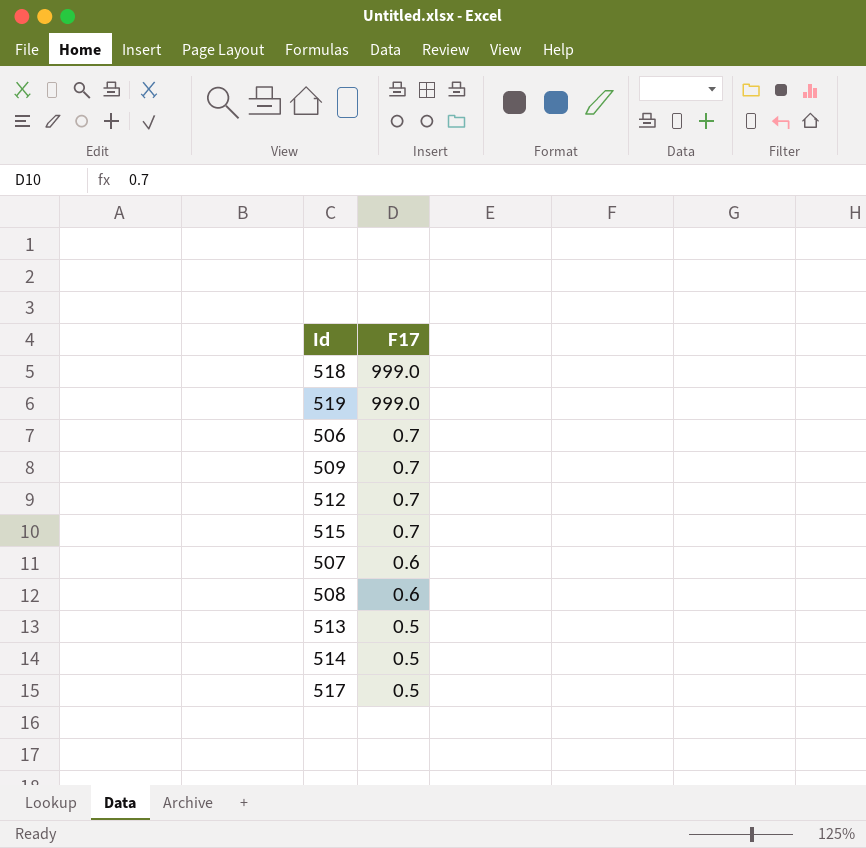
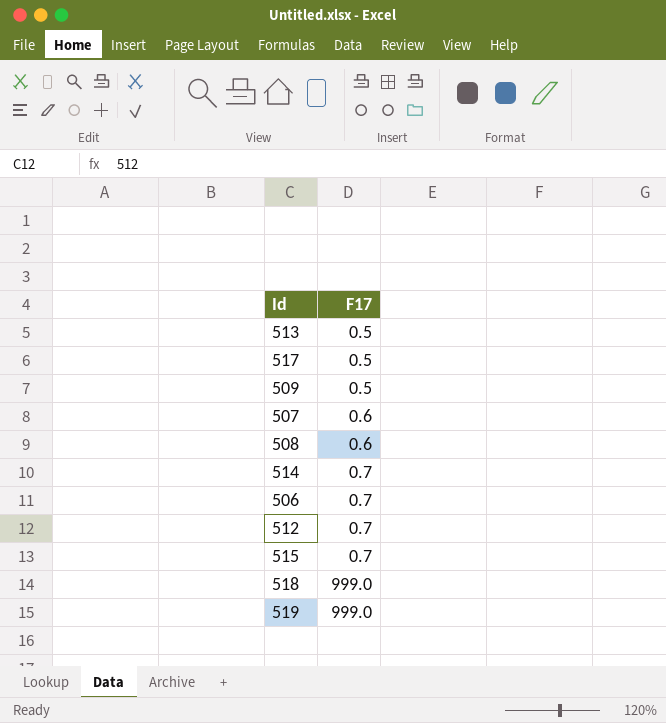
row order: F17 descending -> F17 ascending
509 | F17: 0.7 -> 0.5
514 | F17: 0.5 -> 0.7

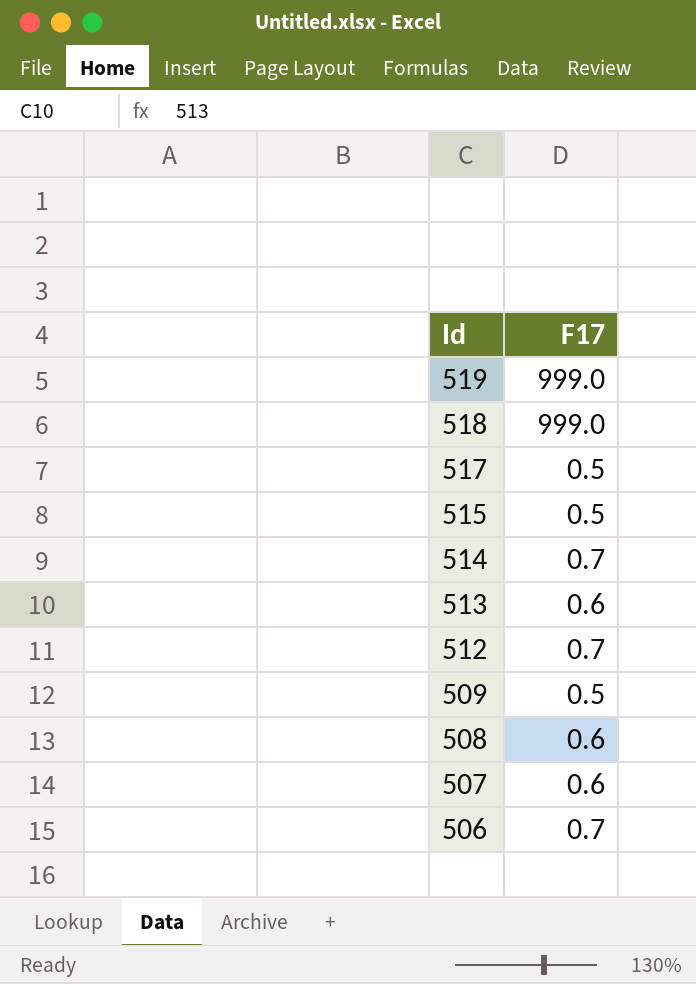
row order: F17 ascending -> Id descending
515 | F17: 0.7 -> 0.5
513 | F17: 0.5 -> 0.6

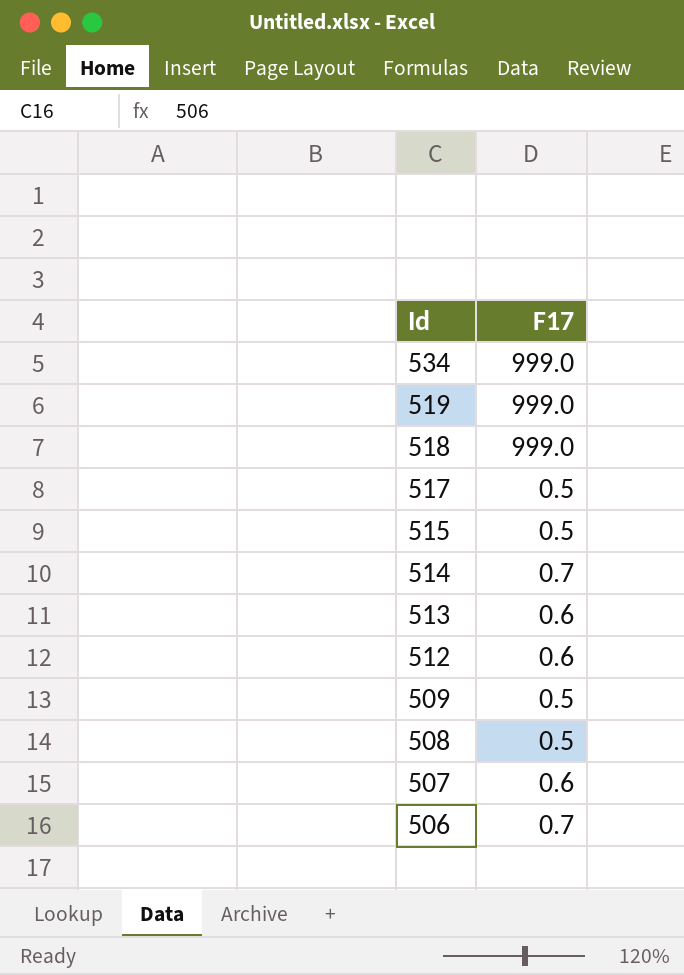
row 534: none -> 999.0
512 | F17: 0.7 -> 0.6
508 | F17: 0.6 -> 0.5

